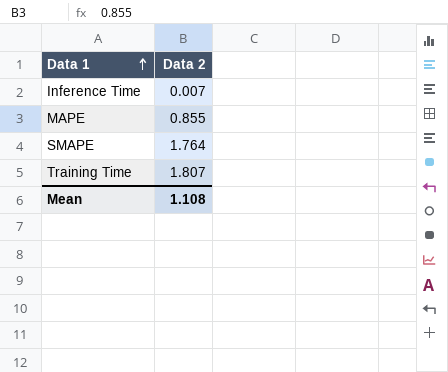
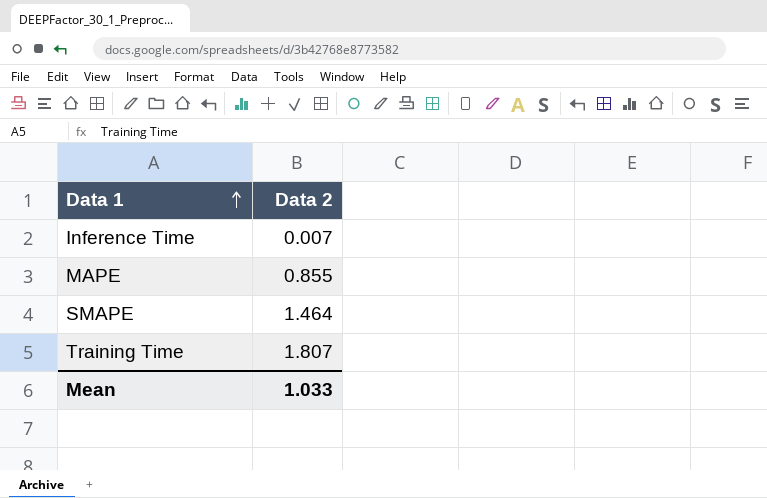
SMAPE | Data 2: 1.764 -> 1.464
Mean | Data 2: 1.108 -> 1.033

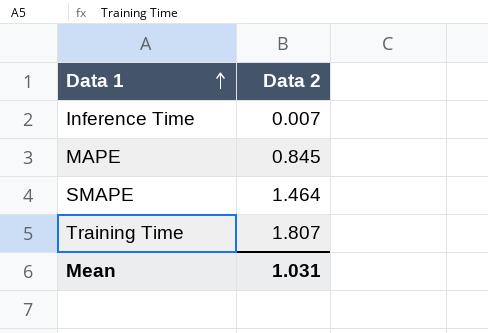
MAPE | Data 2: 0.855 -> 0.845
Mean | Data 2: 1.033 -> 1.031

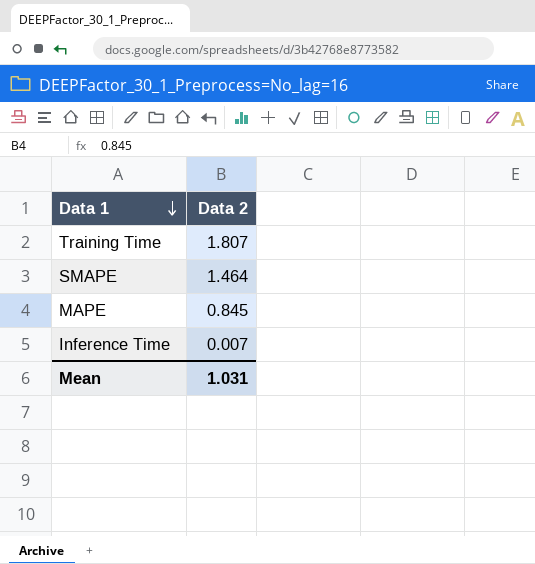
row order: Data 1 ascending -> Data 1 descending

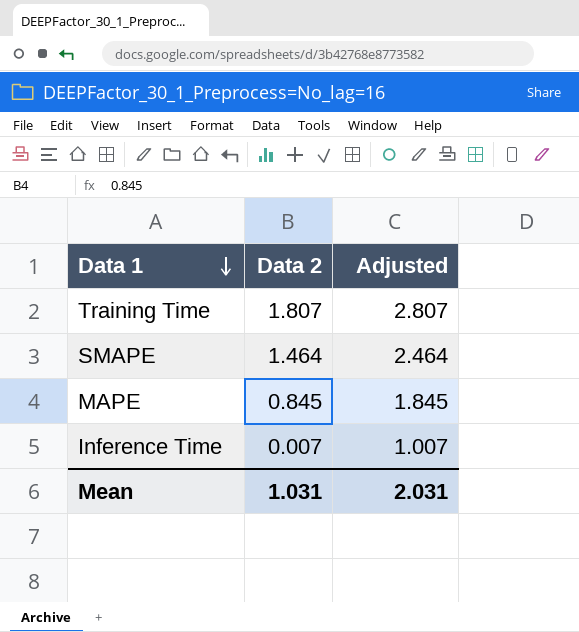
column Adjusted | formula: none -> [Data 2] + 1

